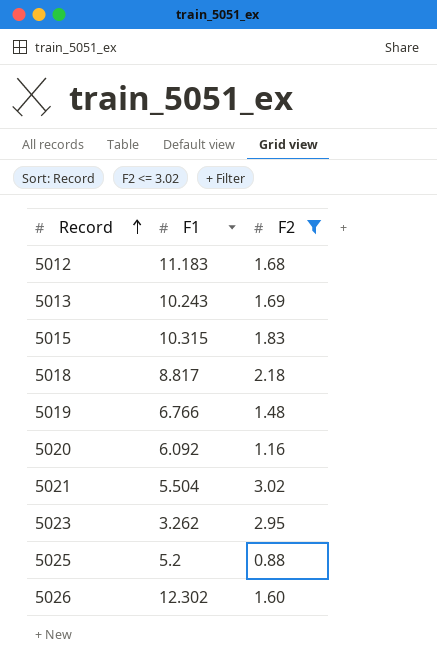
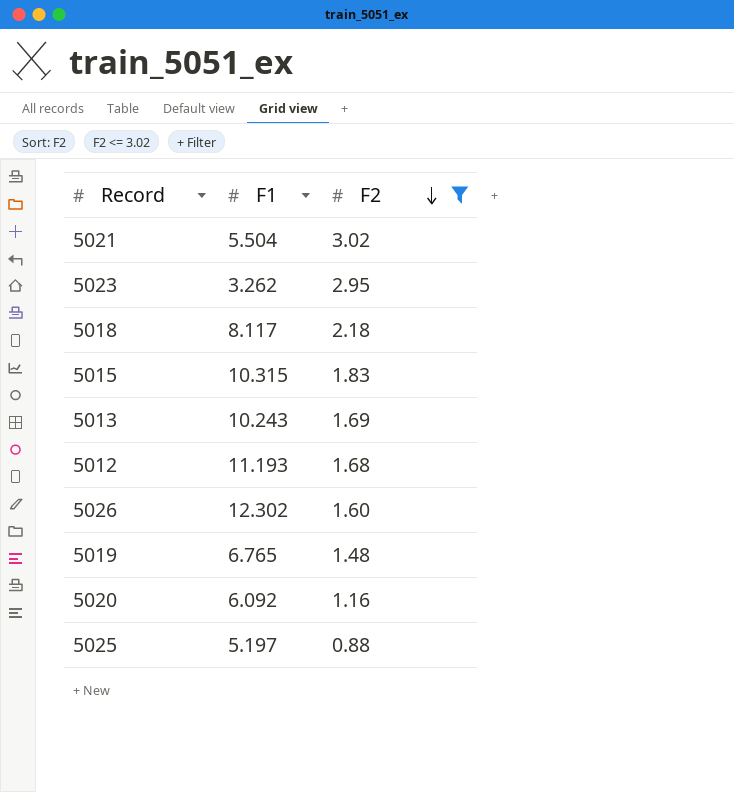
row order: Record ascending -> F2 descending
5018 | F1: 8.817 -> 8.117
5012 | F1: 11.183 -> 11.193
5019 | F1: 6.766 -> 6.765
5025 | F1: 5.2 -> 5.197

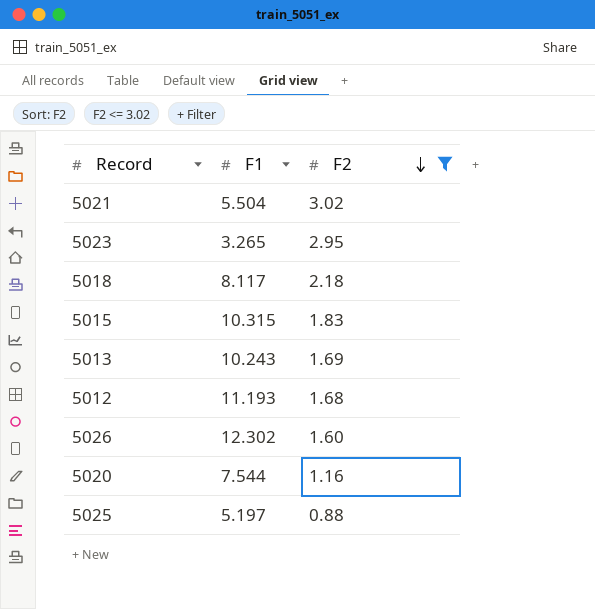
row 5019: 6.765 | 1.48 -> none
5023 | F1: 3.262 -> 3.265
5020 | F1: 6.092 -> 7.544

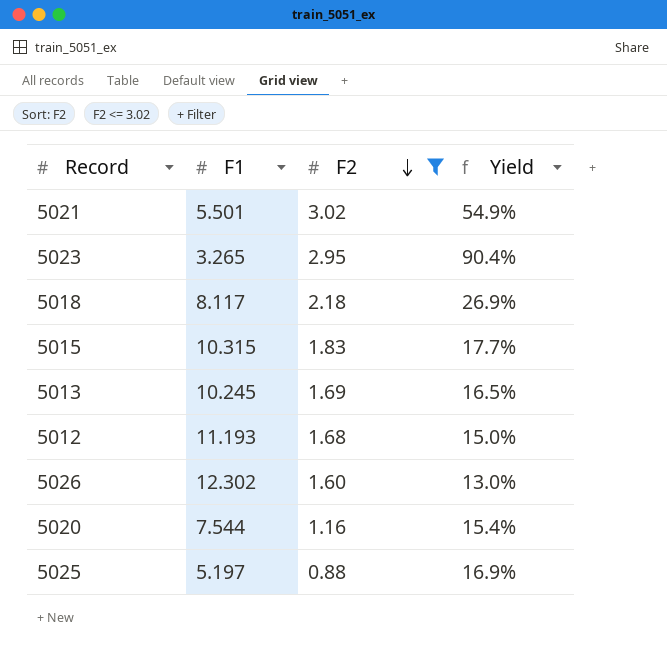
column Yield | formula: none -> [F2] / [F1]
5021 | F1: 5.504 -> 5.501
5013 | F1: 10.243 -> 10.245

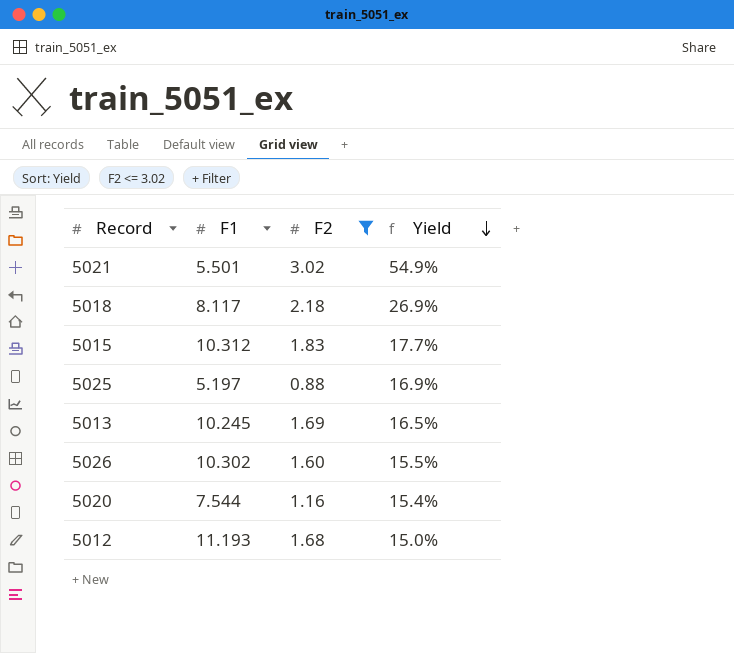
row order: F2 descending -> Yield descending
row 5023: 3.265 | 2.95 | 90.4% -> none
5015 | F1: 10.315 -> 10.312
5026 | F1: 12.302 -> 10.302
5026 | Yield: 13.0% -> 15.5%

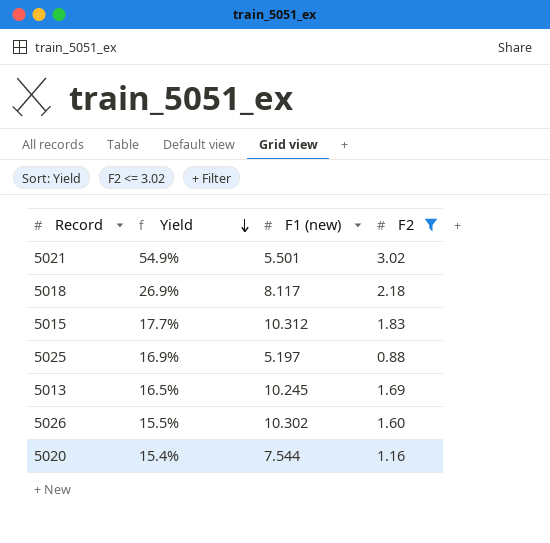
column Yield | position: 4 -> 2
column name: F1 -> F1 (new)
row 5012: 11.193 | 1.68 | 15.0% -> none

